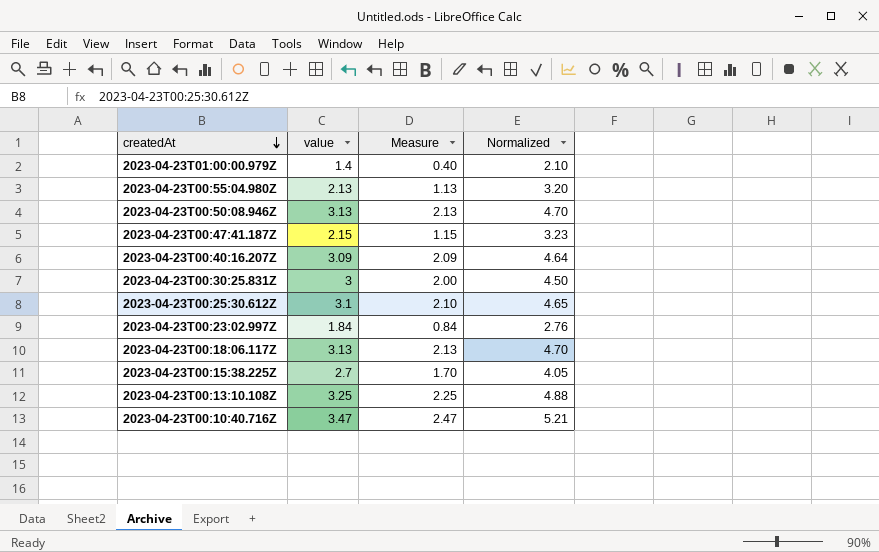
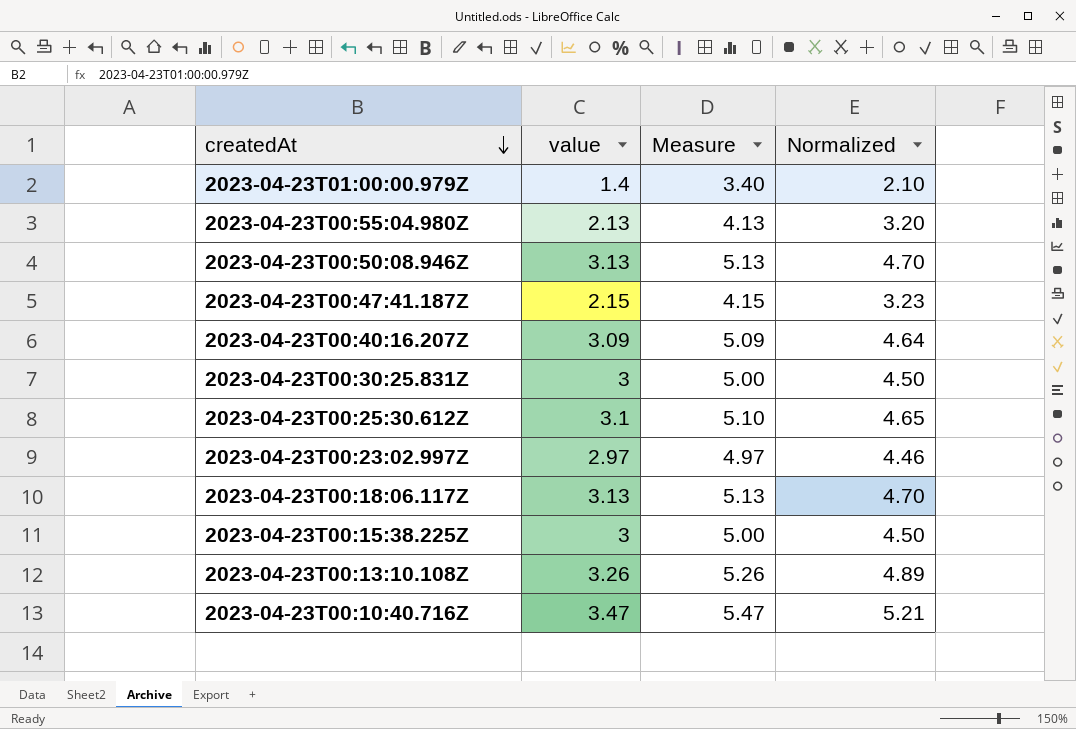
column Measure | formula: [value] - 1 -> [value] + 2
2023-04-23T00:23:02.997Z | value: 1.84 -> 2.97
2023-04-23T00:23:02.997Z | Normalized: 2.76 -> 4.46
2023-04-23T00:15:38.225Z | value: 2.7 -> 3
2023-04-23T00:15:38.225Z | Normalized: 4.05 -> 4.50
2023-04-23T00:13:10.108Z | value: 3.25 -> 3.26
2023-04-23T00:13:10.108Z | Normalized: 4.88 -> 4.89

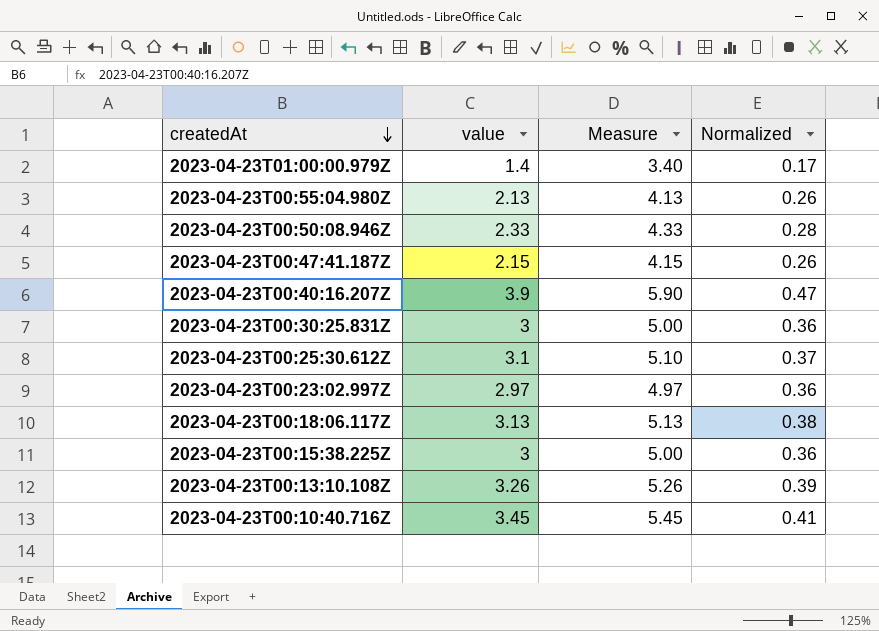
column Normalized | formula: [value] * 1.5 -> [value] * 0.12
2023-04-23T00:50:08.946Z | value: 3.13 -> 2.33
2023-04-23T00:50:08.946Z | Measure: 5.13 -> 4.33
2023-04-23T00:40:16.207Z | value: 3.09 -> 3.9
2023-04-23T00:40:16.207Z | Measure: 5.09 -> 5.90
2023-04-23T00:10:40.716Z | value: 3.47 -> 3.45
2023-04-23T00:10:40.716Z | Measure: 5.47 -> 5.45

